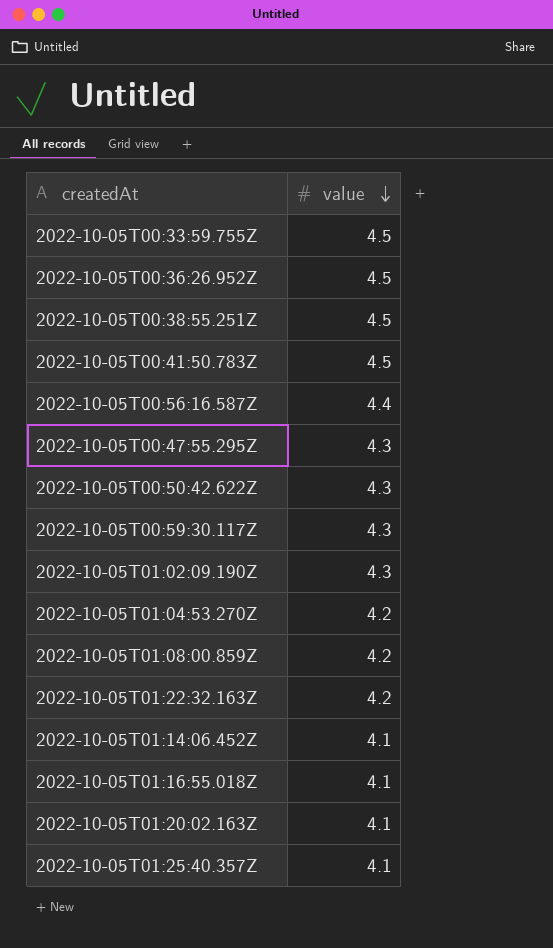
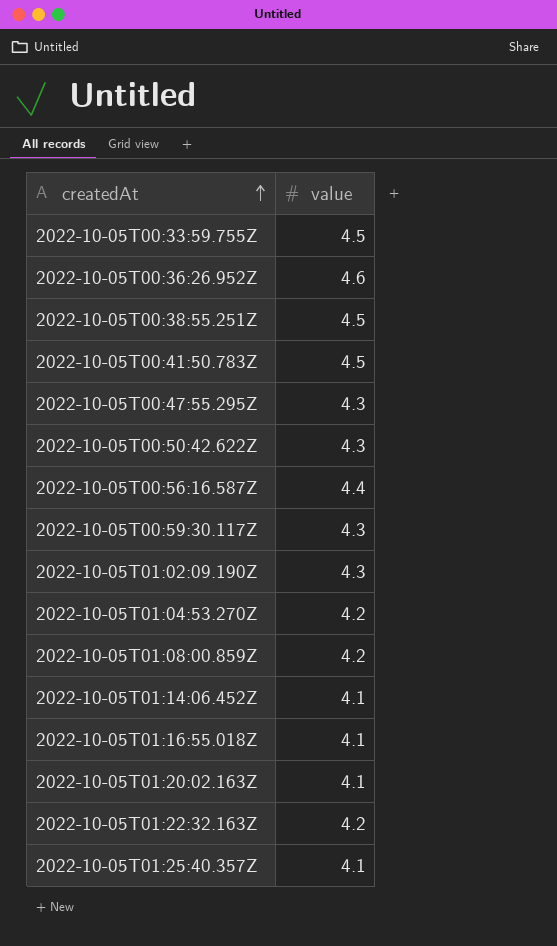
row order: value descending -> createdAt ascending
2022-10-05T00:36:26.952Z | value: 4.5 -> 4.6

